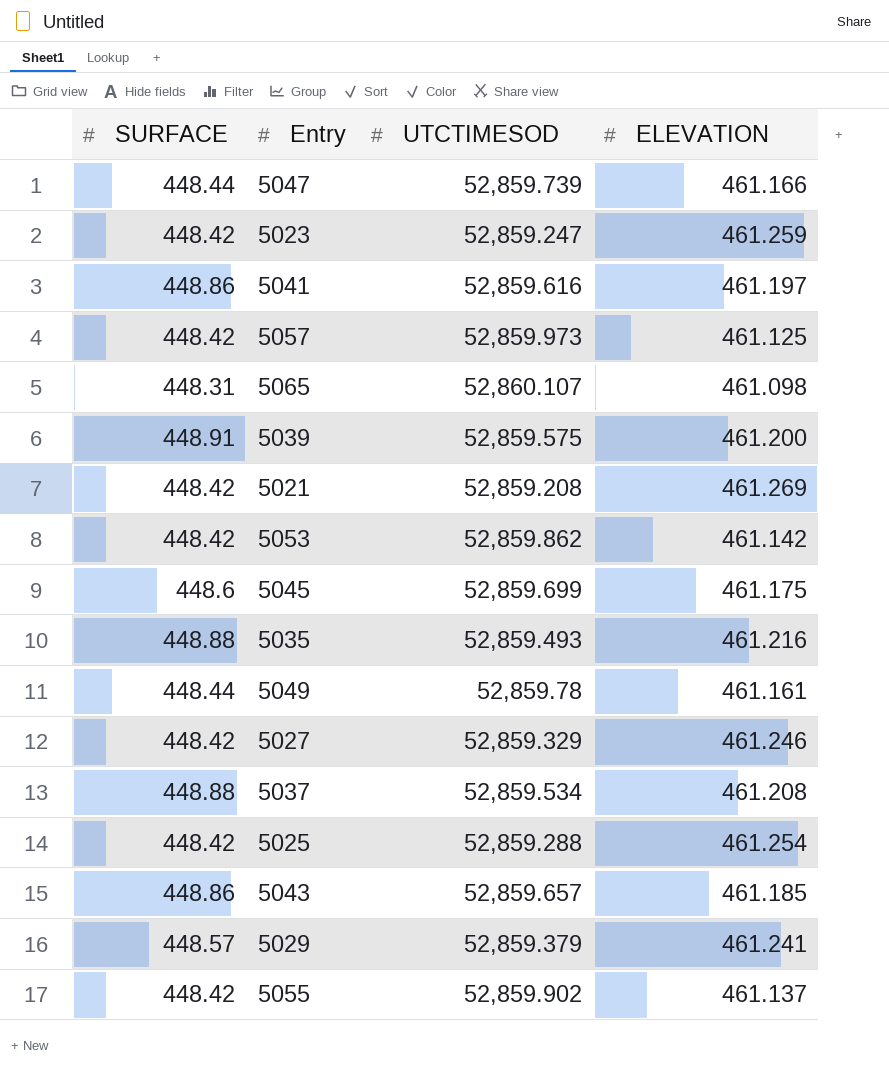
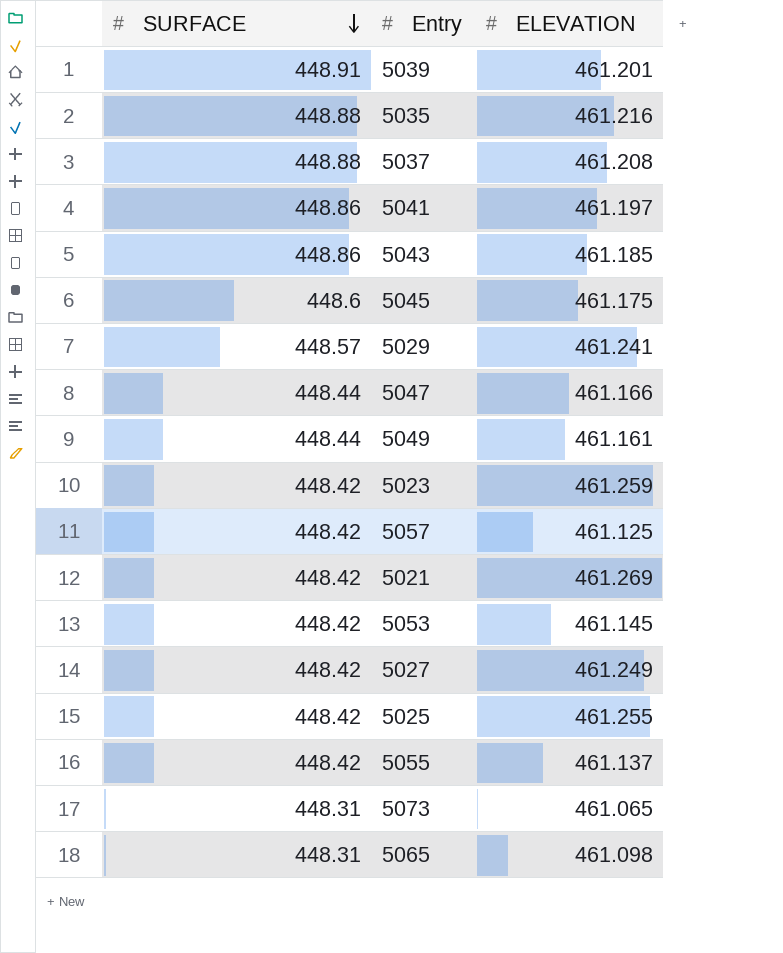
row order: none -> SURFACE descending
column UTCTIMESOD | position: 3 -> none
5039 | ELEVATION: 461.200 -> 461.201
5053 | ELEVATION: 461.142 -> 461.145
5027 | ELEVATION: 461.246 -> 461.249
5025 | ELEVATION: 461.254 -> 461.255
row 5073: none -> 448.31 | 461.065

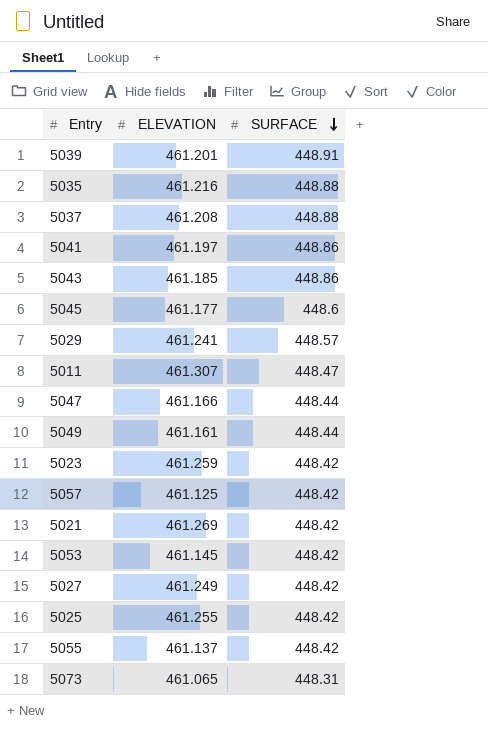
column SURFACE | position: 1 -> 3
row 5065: 448.31 | 461.098 -> none
5045 | ELEVATION: 461.175 -> 461.177
row 5011: none -> 461.307 | 448.47

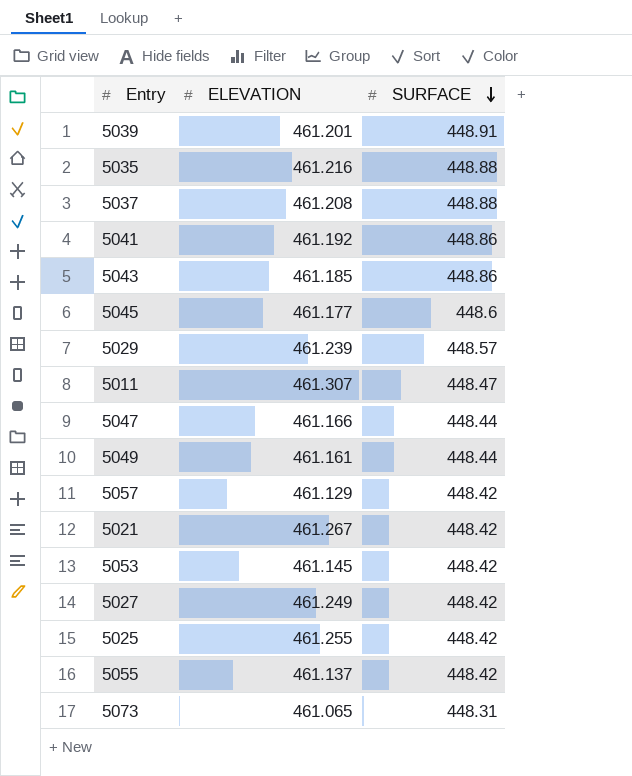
row 5023: 461.259 | 448.42 -> none
5041 | ELEVATION: 461.197 -> 461.192
5029 | ELEVATION: 461.241 -> 461.239
5057 | ELEVATION: 461.125 -> 461.129
5021 | ELEVATION: 461.269 -> 461.267

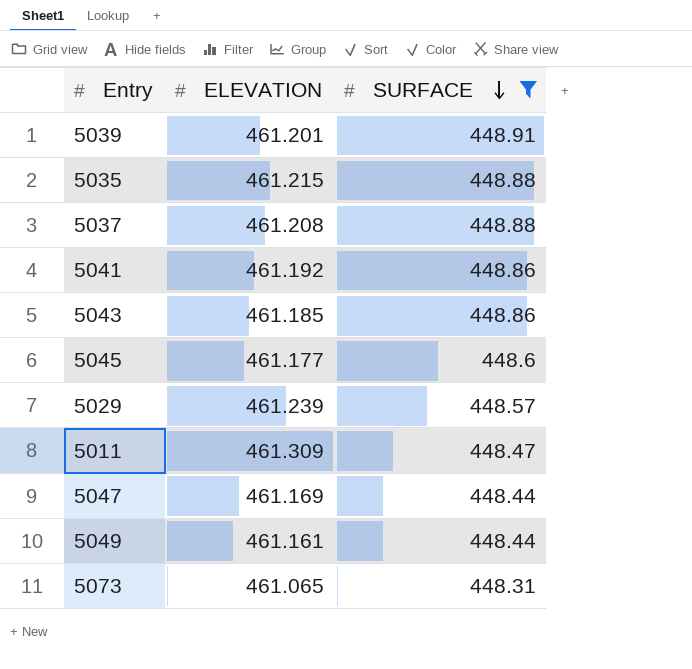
filter: none -> SURFACE != 448.42
5035 | ELEVATION: 461.216 -> 461.215
5011 | ELEVATION: 461.307 -> 461.309
5047 | ELEVATION: 461.166 -> 461.169

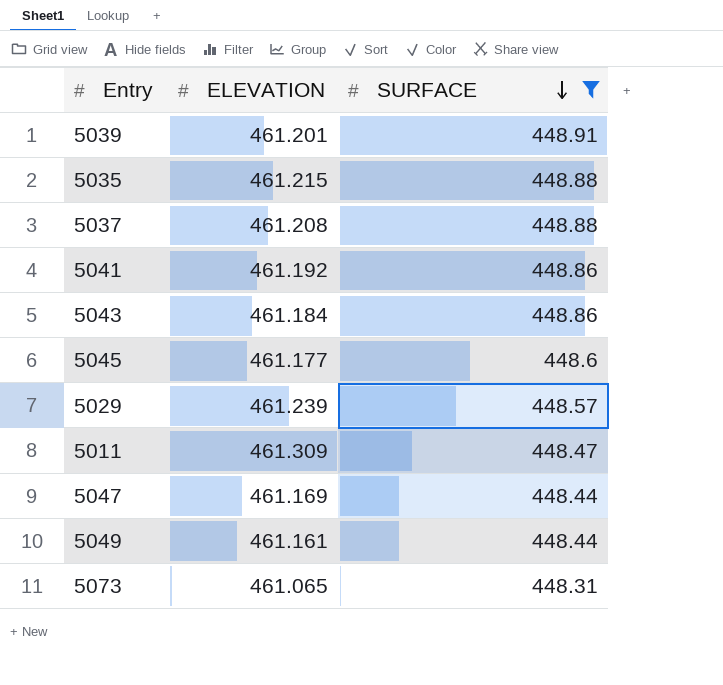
5043 | ELEVATION: 461.185 -> 461.184

